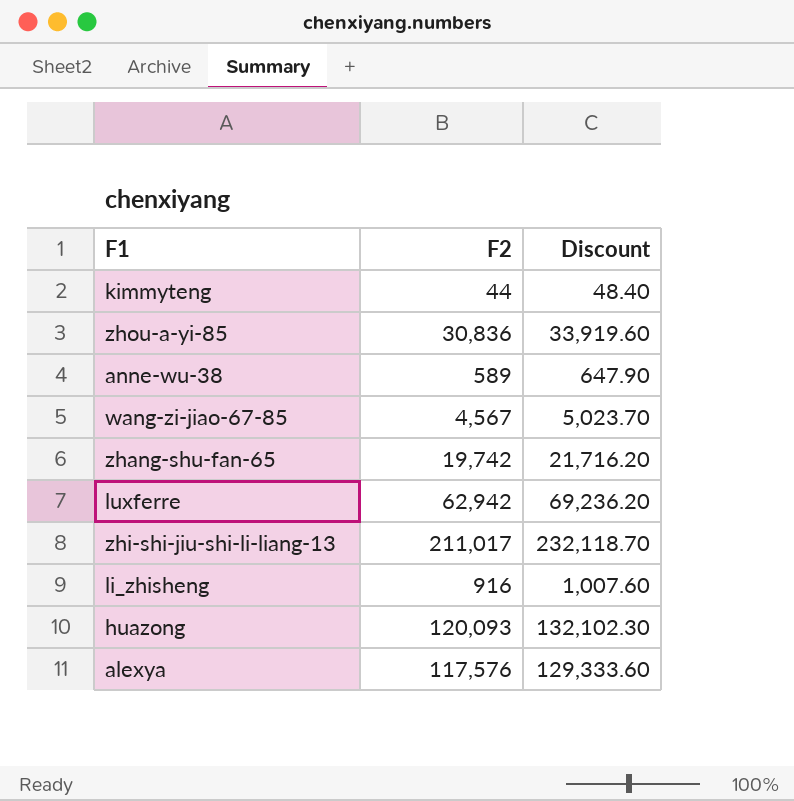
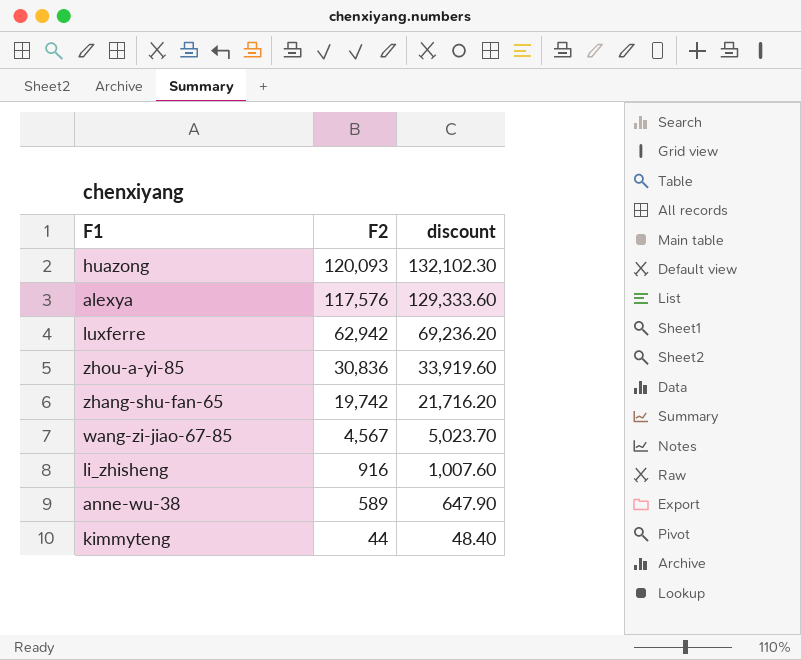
row order: none -> F2 descending
column name: Discount -> discount
row zhi-shi-jiu-shi-li-liang-13: 211,017 | 232,118.70 -> none

